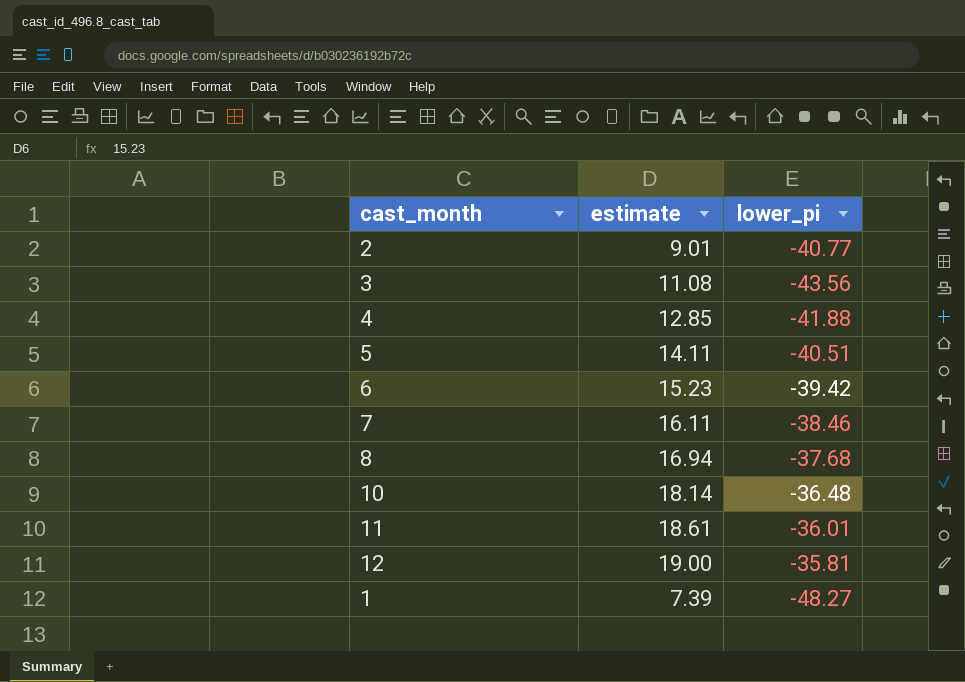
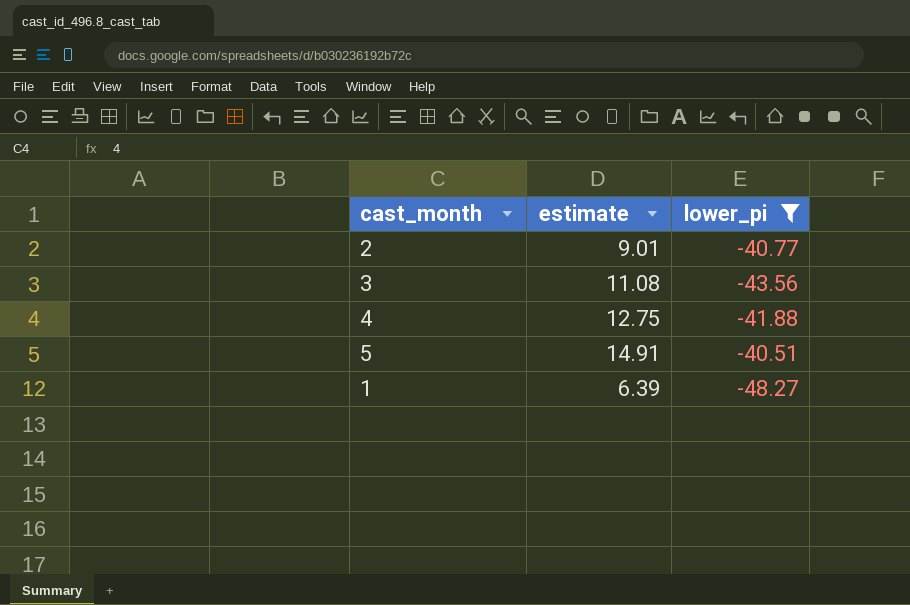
filter: none -> lower_pi <= -40.51
4 | estimate: 12.85 -> 12.75
5 | estimate: 14.11 -> 14.91
1 | estimate: 7.39 -> 6.39

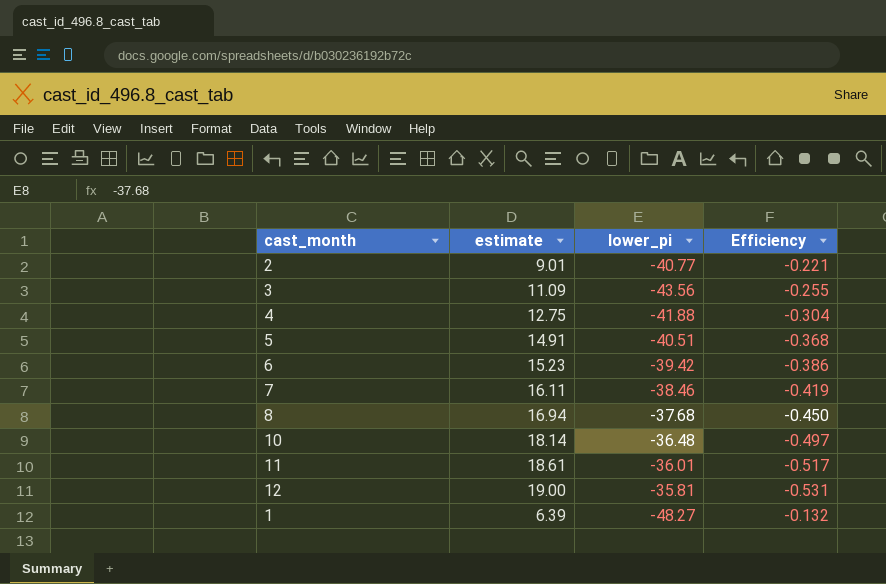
filter: lower_pi <= -40.51 -> none
column Efficiency | formula: none -> [estimate] / [lower_pi]
3 | estimate: 11.08 -> 11.09

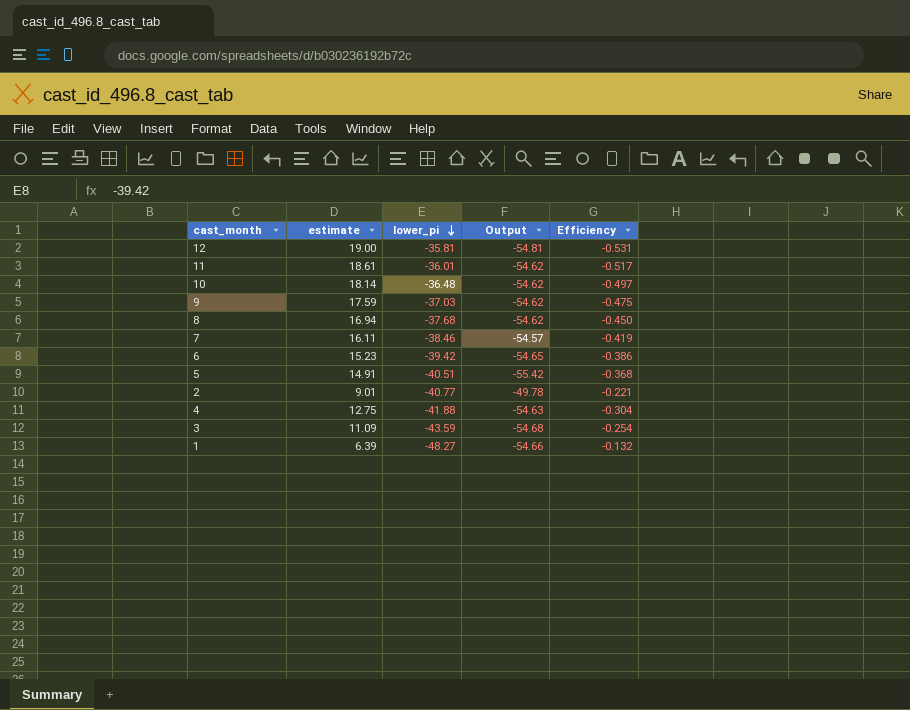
row order: none -> lower_pi descending
column Output | formula: none -> [lower_pi] - [estimate]
row 9: none -> 17.59 | -37.03 | -54.62 | -0.475
3 | lower_pi: -43.56 -> -43.59
3 | Efficiency: -0.255 -> -0.254

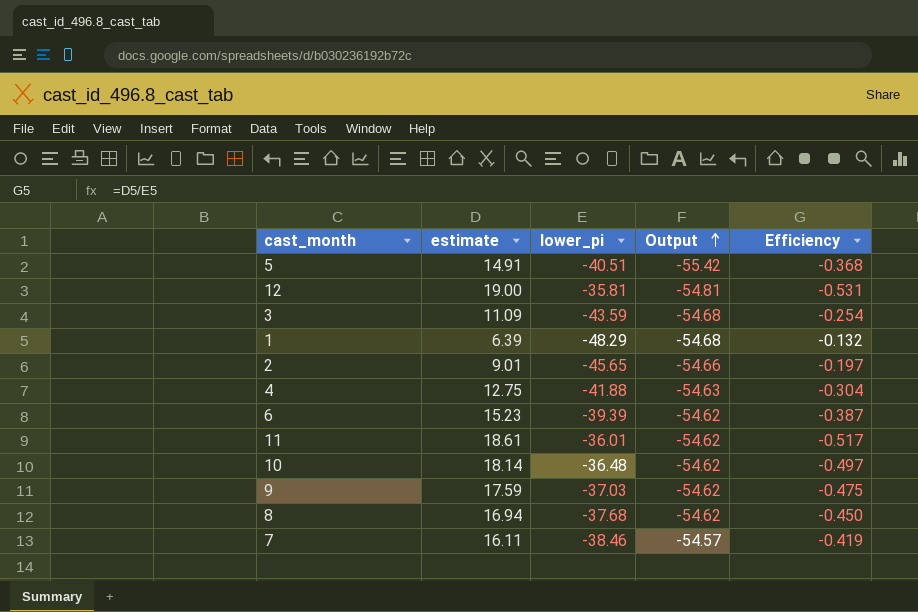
row order: lower_pi descending -> Output ascending
1 | lower_pi: -48.27 -> -48.29
1 | Output: -54.66 -> -54.68
2 | lower_pi: -40.77 -> -45.65
2 | Output: -49.78 -> -54.66
2 | Efficiency: -0.221 -> -0.197
6 | lower_pi: -39.42 -> -39.39
6 | Output: -54.65 -> -54.62
6 | Efficiency: -0.386 -> -0.387

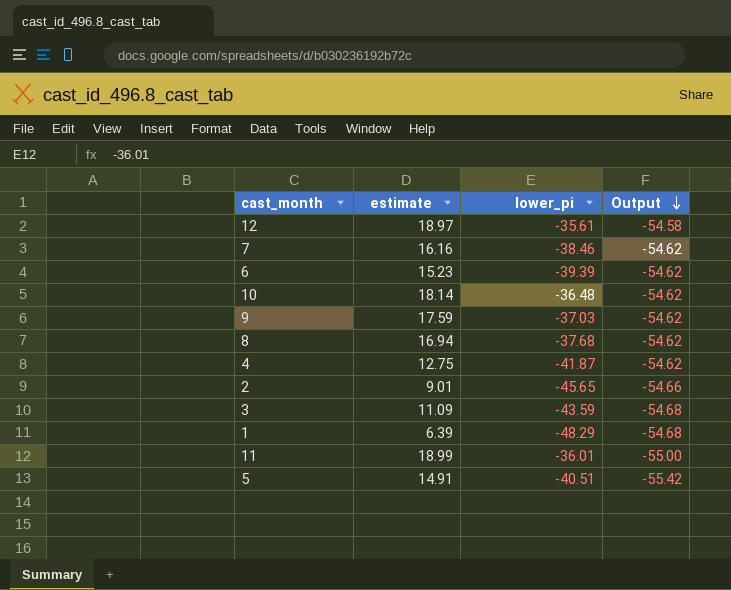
row order: Output ascending -> Output descending
column Efficiency | formula: [estimate] / [lower_pi] -> none
12 | estimate: 19.00 -> 18.97
12 | lower_pi: -35.81 -> -35.61
12 | Output: -54.81 -> -54.58
7 | estimate: 16.11 -> 16.16
7 | Output: -54.57 -> -54.62
4 | lower_pi: -41.88 -> -41.87
4 | Output: -54.63 -> -54.62
11 | estimate: 18.61 -> 18.99
11 | Output: -54.62 -> -55.00

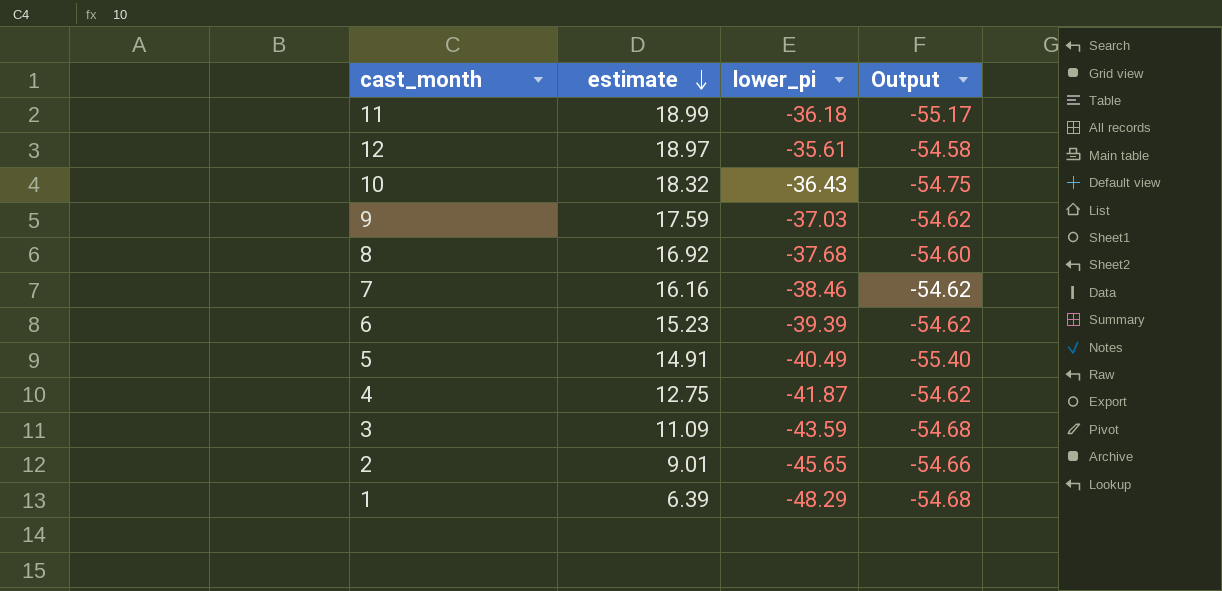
row order: Output descending -> estimate descending
11 | lower_pi: -36.01 -> -36.18
11 | Output: -55.00 -> -55.17
10 | estimate: 18.14 -> 18.32
10 | lower_pi: -36.48 -> -36.43
10 | Output: -54.62 -> -54.75
8 | estimate: 16.94 -> 16.92
8 | Output: -54.62 -> -54.60
5 | lower_pi: -40.51 -> -40.49
5 | Output: -55.42 -> -55.40

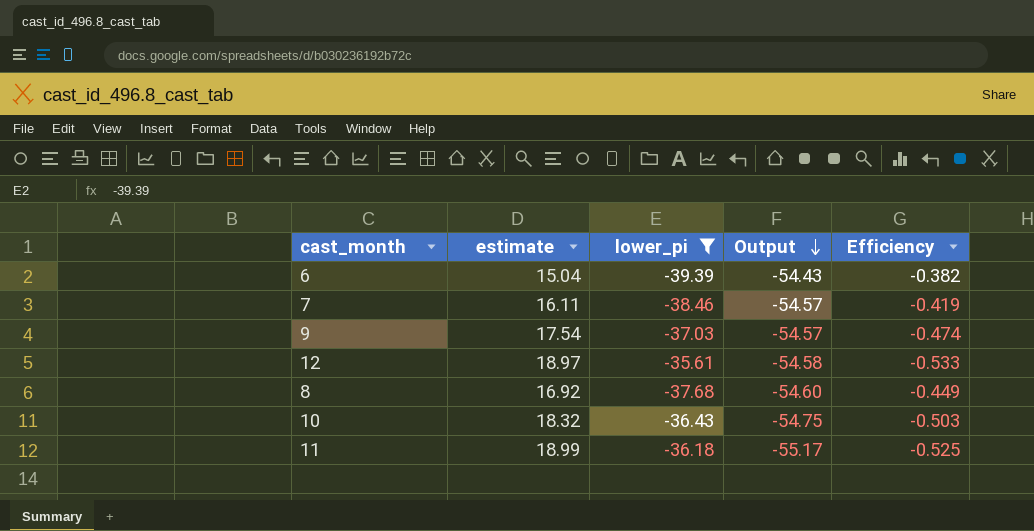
filter: none -> lower_pi >= -39.39
row order: estimate descending -> Output descending
column Efficiency | formula: none -> [estimate] / [lower_pi]
6 | estimate: 15.23 -> 15.04
6 | Output: -54.62 -> -54.43
7 | estimate: 16.16 -> 16.11
7 | Output: -54.62 -> -54.57
9 | estimate: 17.59 -> 17.54
9 | Output: -54.62 -> -54.57

